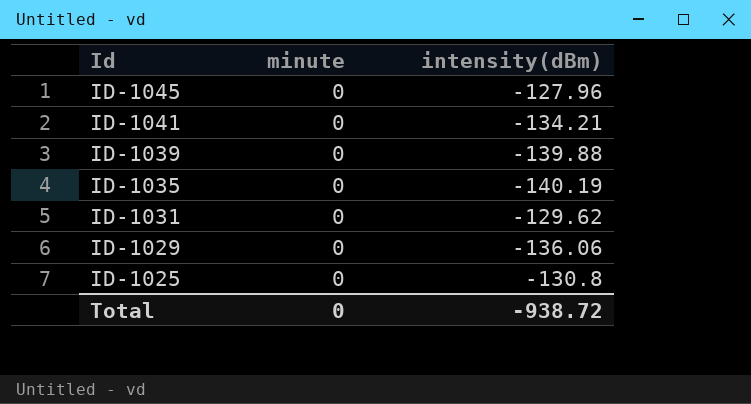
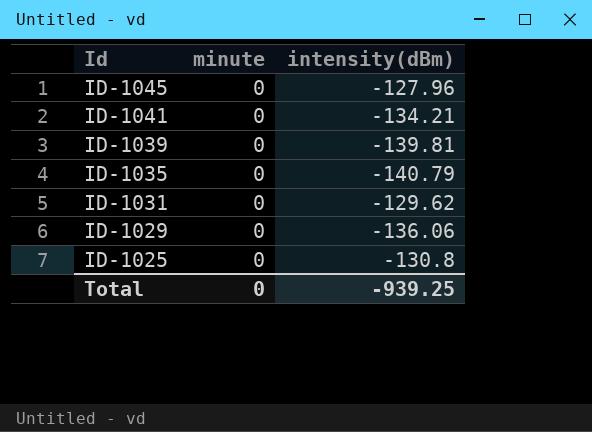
ID-1039 | intensity(dBm): -139.88 -> -139.81
ID-1035 | intensity(dBm): -140.19 -> -140.79
Total | intensity(dBm): -938.72 -> -939.25

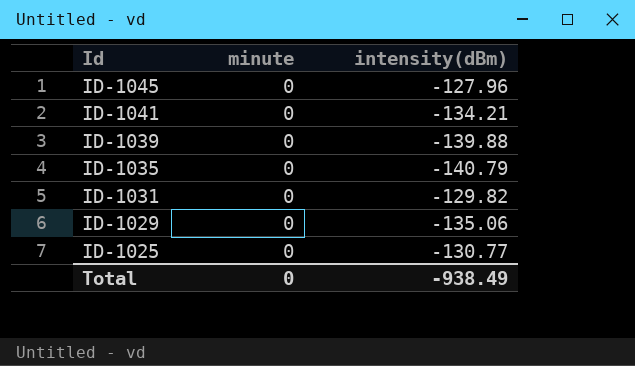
ID-1039 | intensity(dBm): -139.81 -> -139.88
ID-1031 | intensity(dBm): -129.62 -> -129.82
ID-1029 | intensity(dBm): -136.06 -> -135.06
ID-1025 | intensity(dBm): -130.8 -> -130.77
Total | intensity(dBm): -939.25 -> -938.49

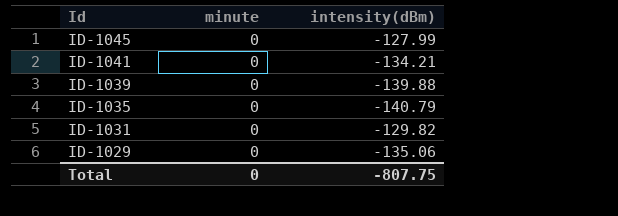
row ID-1025: 0 | -130.77 -> none
ID-1045 | intensity(dBm): -127.96 -> -127.99
Total | intensity(dBm): -938.49 -> -807.75

